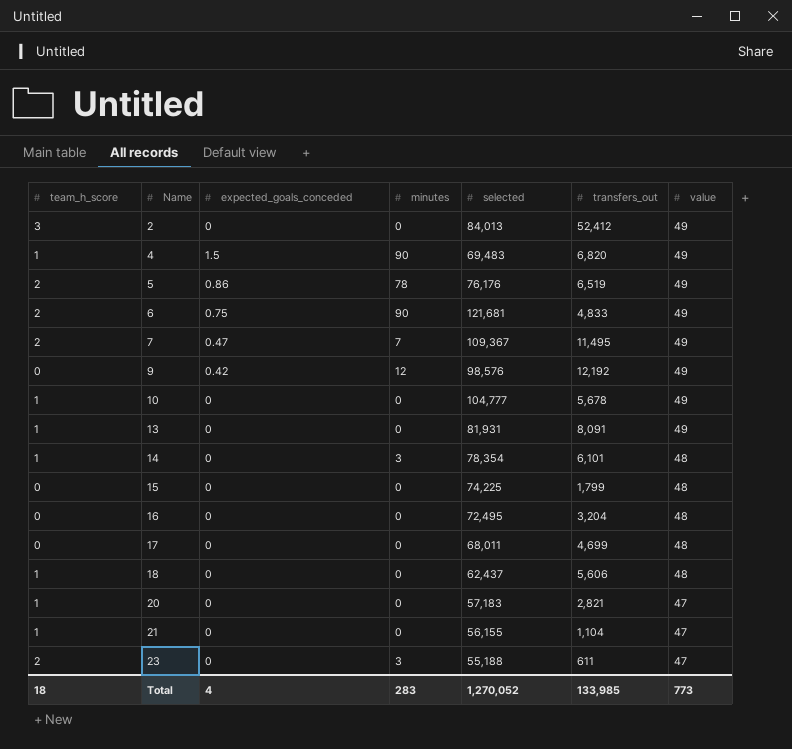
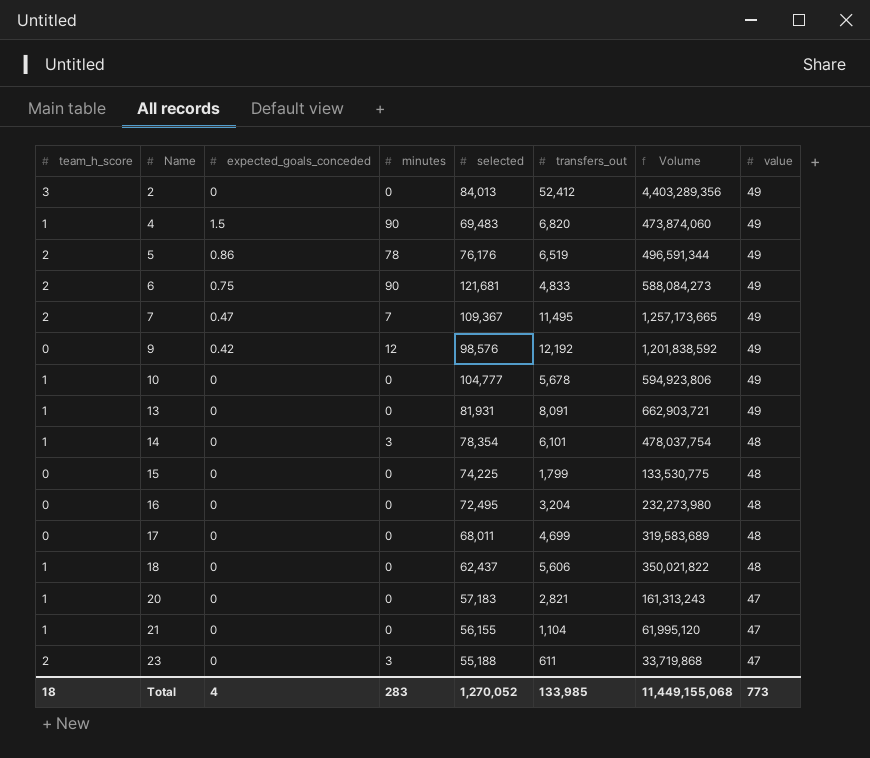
column Volume | formula: none -> [selected] * [transfers_out]

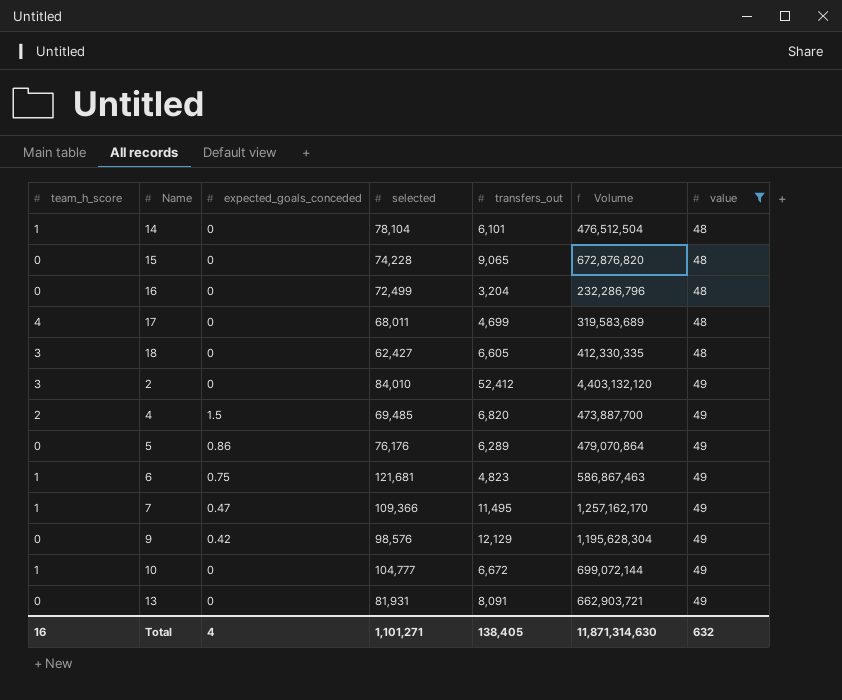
filter: none -> value != 47
row order: Name ascending -> value ascending
column minutes | position: 4 -> none
14 | selected: 78,354 -> 78,104
14 | Volume: 478,037,754 -> 476,512,504
15 | selected: 74,225 -> 74,228
15 | transfers_out: 1,799 -> 9,065
15 | Volume: 133,530,775 -> 672,876,820
16 | selected: 72,495 -> 72,499
16 | Volume: 232,273,980 -> 232,286,796
17 | team_h_score: 0 -> 4
18 | team_h_score: 1 -> 3
18 | selected: 62,437 -> 62,427
18 | transfers_out: 5,606 -> 6,605
18 | Volume: 350,021,822 -> 412,330,335
2 | selected: 84,013 -> 84,010
2 | Volume: 4,403,289,356 -> 4,403,132,120
4 | team_h_score: 1 -> 2
4 | selected: 69,483 -> 69,485
4 | Volume: 473,874,060 -> 473,887,700
5 | team_h_score: 2 -> 0
5 | transfers_out: 6,519 -> 6,289
5 | Volume: 496,591,344 -> 479,070,864
6 | team_h_score: 2 -> 1
6 | transfers_out: 4,833 -> 4,823
6 | Volume: 588,084,273 -> 586,867,463
7 | team_h_score: 2 -> 1
7 | selected: 109,367 -> 109,366
7 | Volume: 1,257,173,665 -> 1,257,162,170
9 | transfers_out: 12,192 -> 12,129
9 | Volume: 1,201,838,592 -> 1,195,628,304
10 | transfers_out: 5,678 -> 6,672
10 | Volume: 594,923,806 -> 699,072,144
13 | team_h_score: 1 -> 0
Total | team_h_score: 18 -> 16
Total | selected: 1,270,052 -> 1,101,271
Total | transfers_out: 133,985 -> 138,405
Total | Volume: 11,449,155,068 -> 11,871,314,630
Total | value: 773 -> 632

